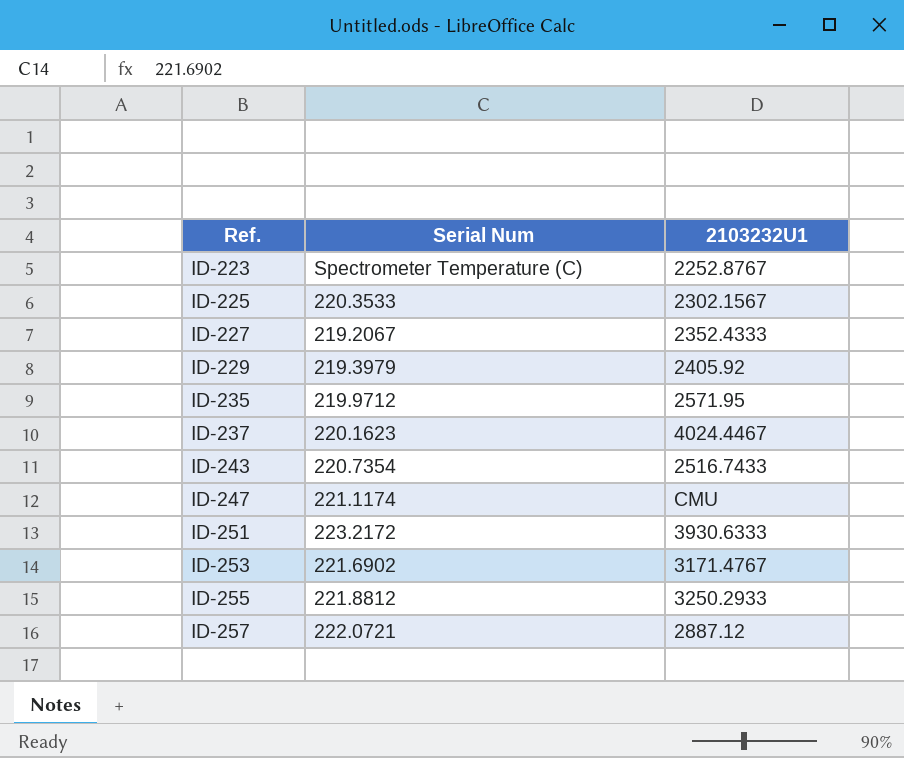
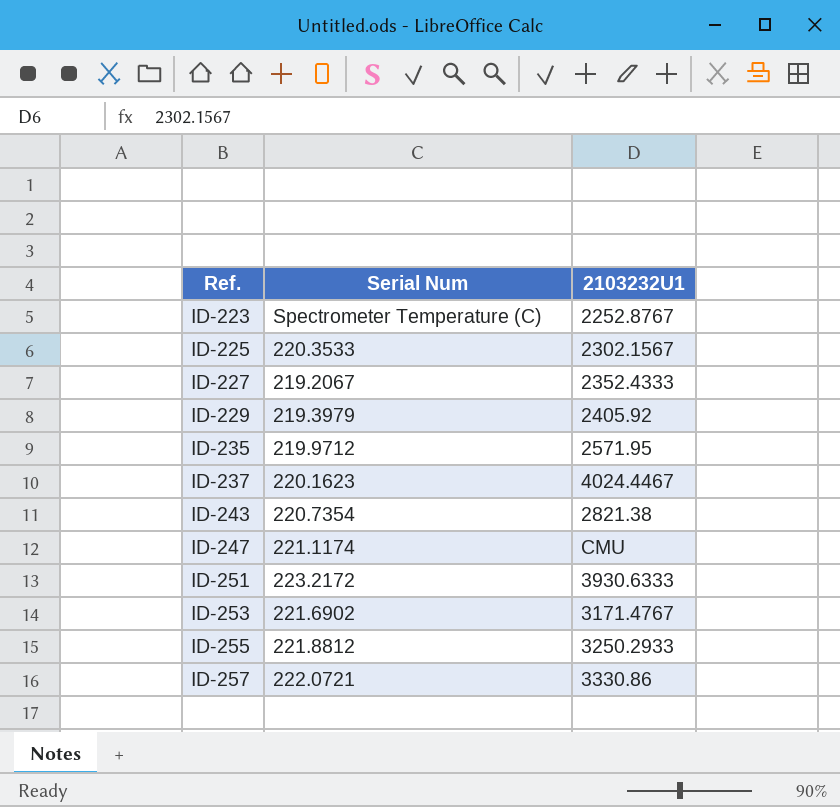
ID-243 | 2103232U1: 2516.7433 -> 2821.38
ID-257 | 2103232U1: 2887.12 -> 3330.86

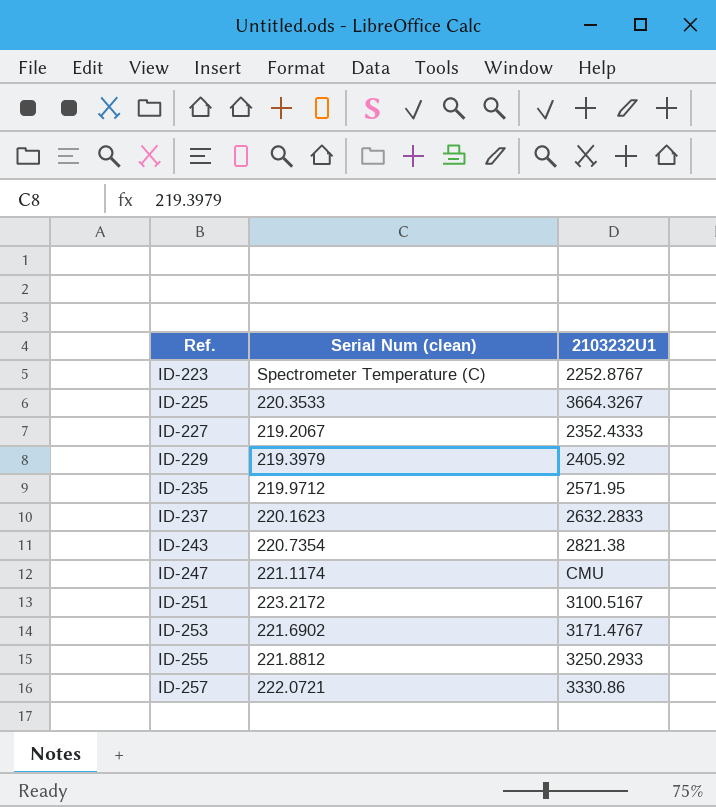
column name: Serial Num -> Serial Num (clean)
ID-225 | 2103232U1: 2302.1567 -> 3664.3267
ID-237 | 2103232U1: 4024.4467 -> 2632.2833
ID-251 | 2103232U1: 3930.6333 -> 3100.5167

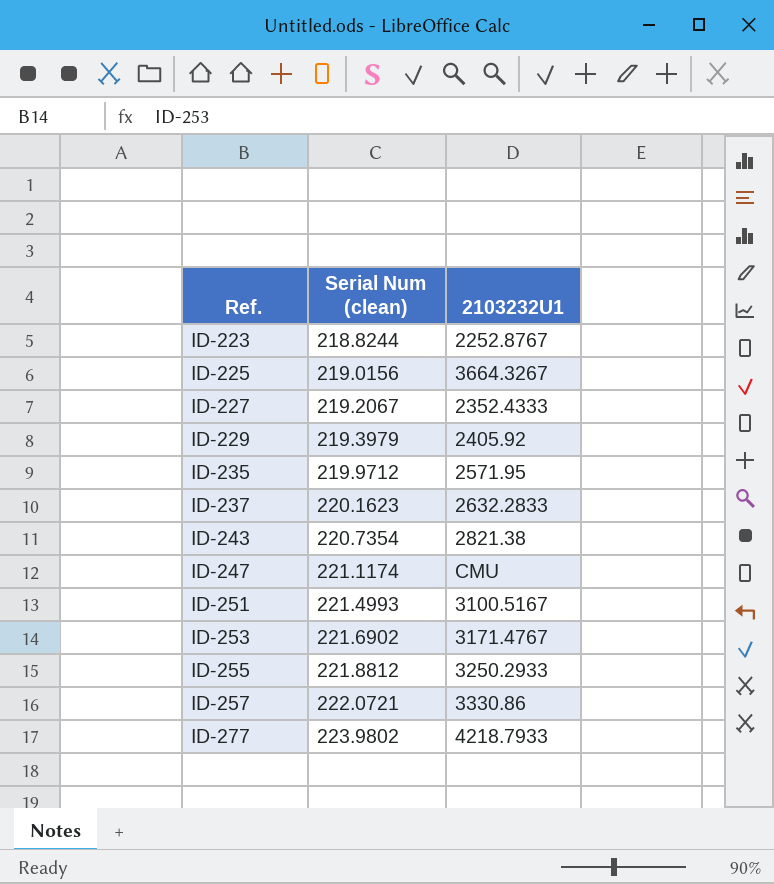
ID-223 | Serial Num (clean): Spectrometer Temperature (C) -> 218.8244
ID-225 | Serial Num (clean): 220.3533 -> 219.0156
ID-251 | Serial Num (clean): 223.2172 -> 221.4993
row ID-277: none -> 223.9802 | 4218.7933

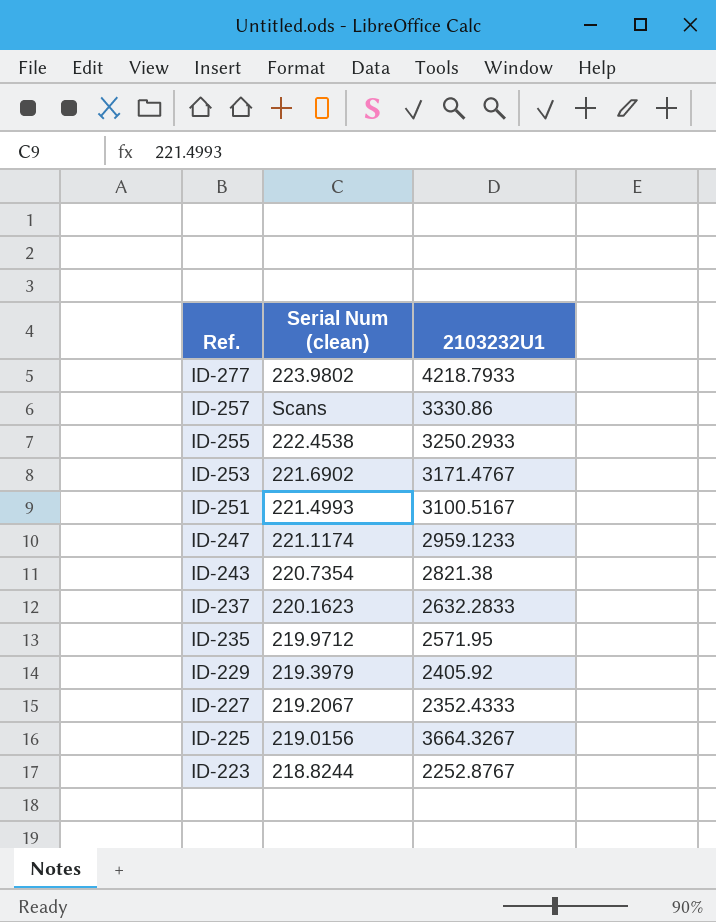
row order: Ref. ascending -> Ref. descending
ID-257 | Serial Num (clean): 222.0721 -> Scans
ID-255 | Serial Num (clean): 221.8812 -> 222.4538
ID-247 | 2103232U1: CMU -> 2959.1233

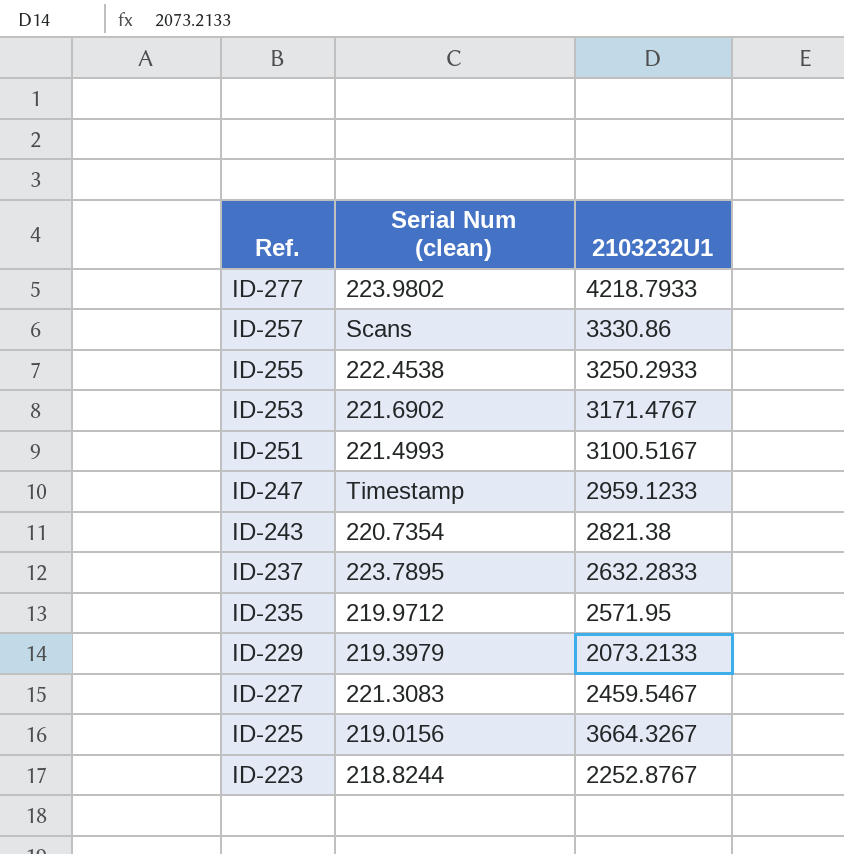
ID-247 | Serial Num (clean): 221.1174 -> Timestamp
ID-237 | Serial Num (clean): 220.1623 -> 223.7895
ID-229 | 2103232U1: 2405.92 -> 2073.2133
ID-227 | Serial Num (clean): 219.2067 -> 221.3083
ID-227 | 2103232U1: 2352.4333 -> 2459.5467

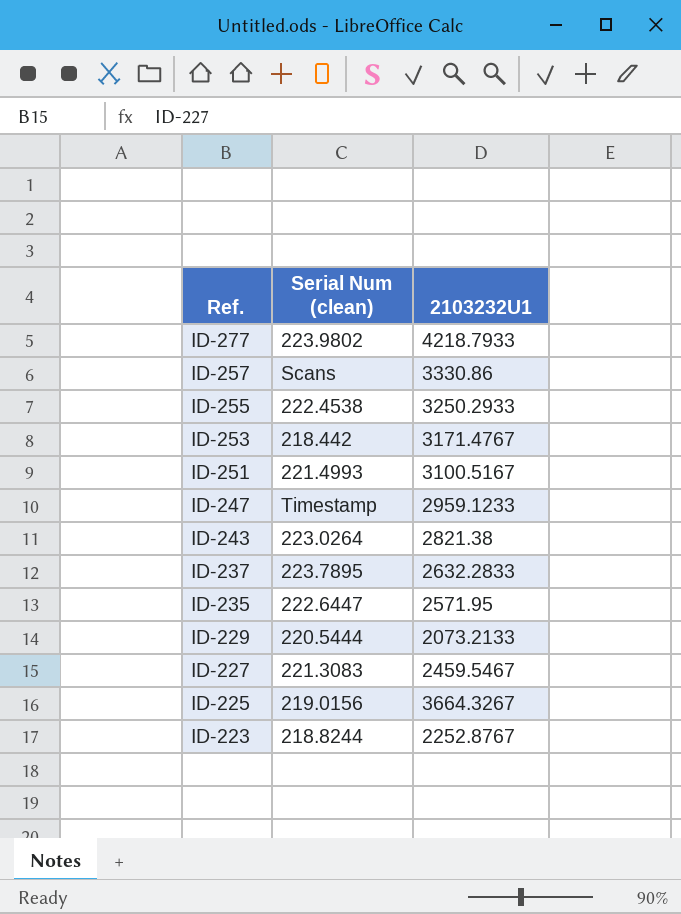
ID-253 | Serial Num (clean): 221.6902 -> 218.442
ID-243 | Serial Num (clean): 220.7354 -> 223.0264
ID-235 | Serial Num (clean): 219.9712 -> 222.6447
ID-229 | Serial Num (clean): 219.3979 -> 220.5444

